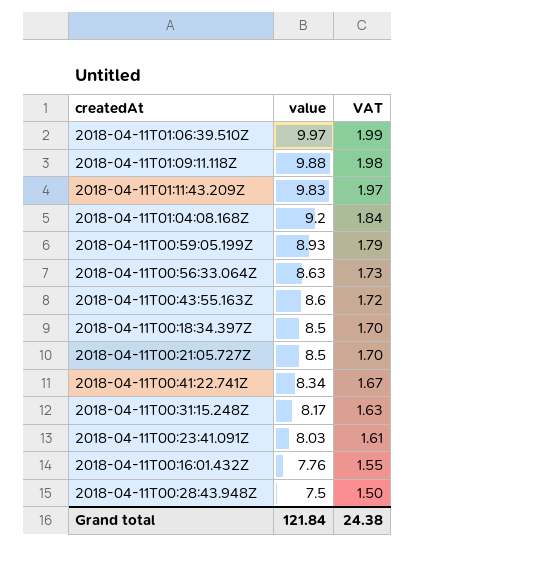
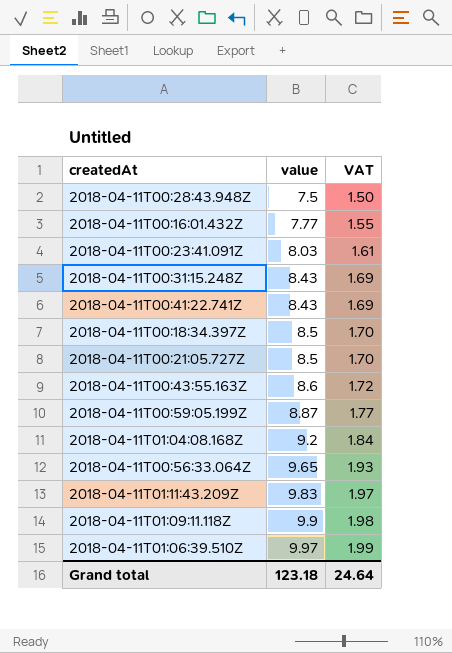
row order: value descending -> value ascending
2018-04-11T00:16:01.432Z | value: 7.76 -> 7.77
2018-04-11T00:31:15.248Z | value: 8.17 -> 8.43
2018-04-11T00:31:15.248Z | VAT: 1.63 -> 1.69
2018-04-11T00:41:22.741Z | value: 8.34 -> 8.43
2018-04-11T00:41:22.741Z | VAT: 1.67 -> 1.69
2018-04-11T00:59:05.199Z | value: 8.93 -> 8.87
2018-04-11T00:59:05.199Z | VAT: 1.79 -> 1.77
2018-04-11T00:56:33.064Z | value: 8.63 -> 9.65
2018-04-11T00:56:33.064Z | VAT: 1.73 -> 1.93
2018-04-11T01:09:11.118Z | value: 9.88 -> 9.9
Grand total | value: 121.84 -> 123.18
Grand total | VAT: 24.38 -> 24.64

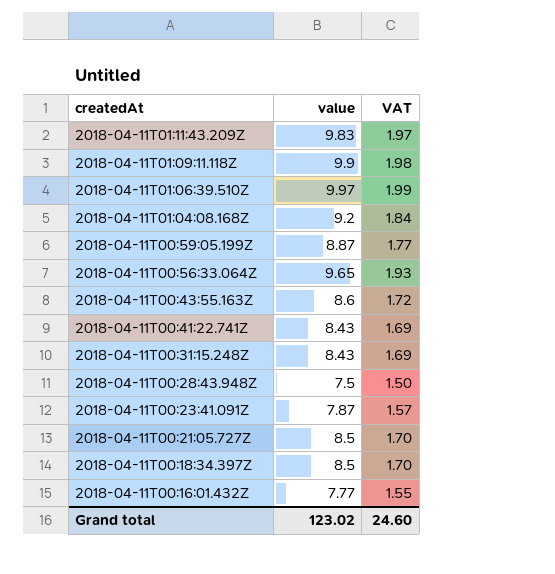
row order: value ascending -> createdAt descending
2018-04-11T00:23:41.091Z | value: 8.03 -> 7.87
2018-04-11T00:23:41.091Z | VAT: 1.61 -> 1.57
Grand total | value: 123.18 -> 123.02
Grand total | VAT: 24.64 -> 24.60

